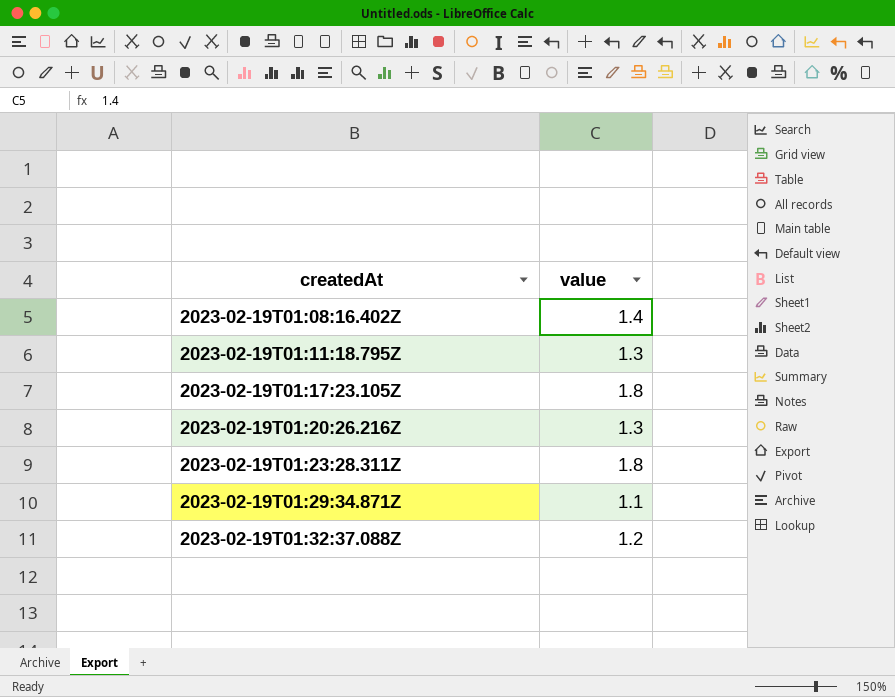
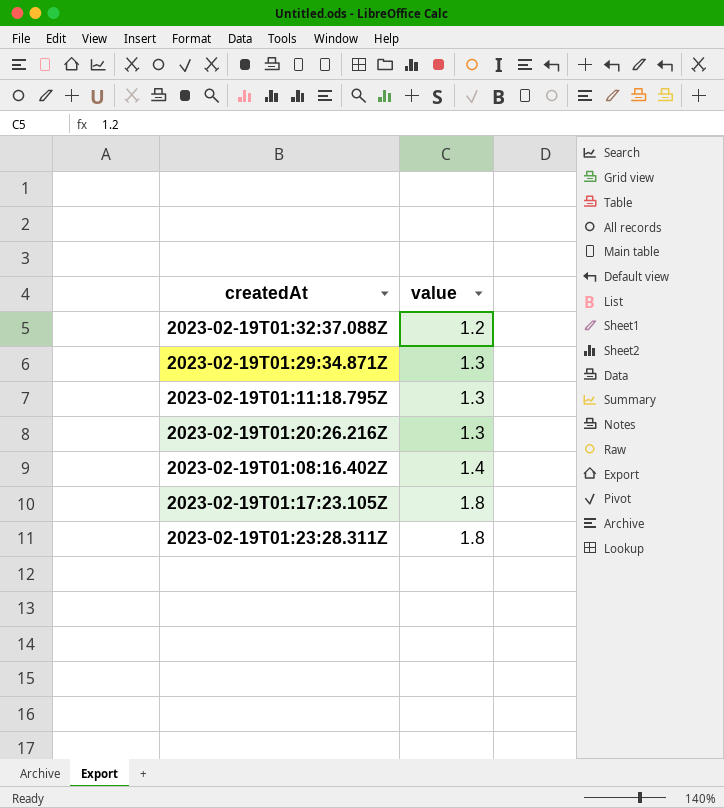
row order: createdAt ascending -> value ascending
2023-02-19T01:29:34.871Z | value: 1.1 -> 1.3

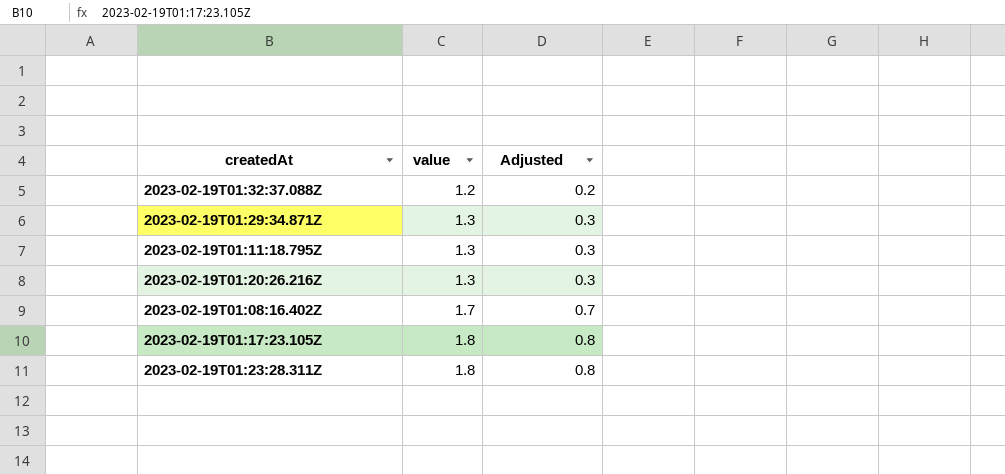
column Adjusted | formula: none -> [value] - 1
2023-02-19T01:08:16.402Z | value: 1.4 -> 1.7

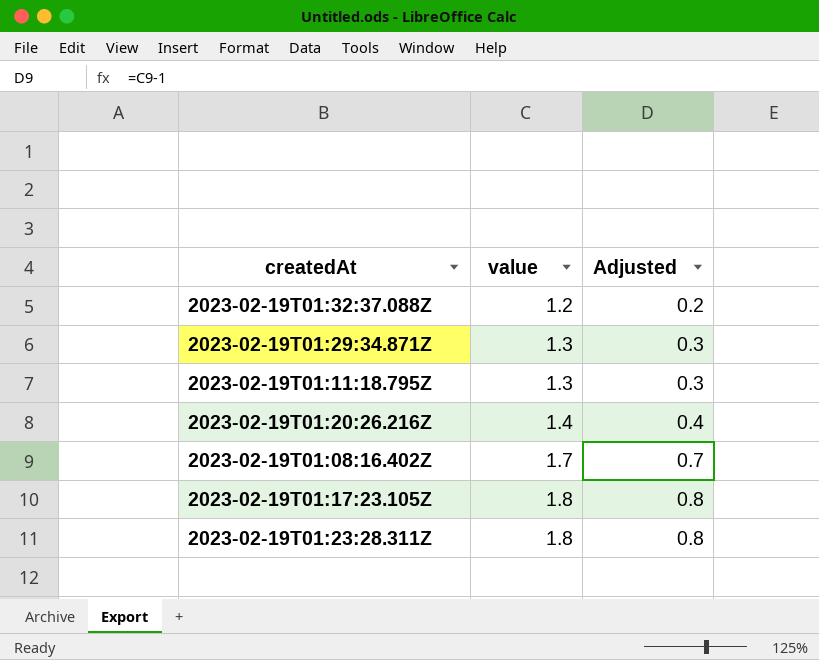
2023-02-19T01:20:26.216Z | value: 1.3 -> 1.4
2023-02-19T01:20:26.216Z | Adjusted: 0.3 -> 0.4

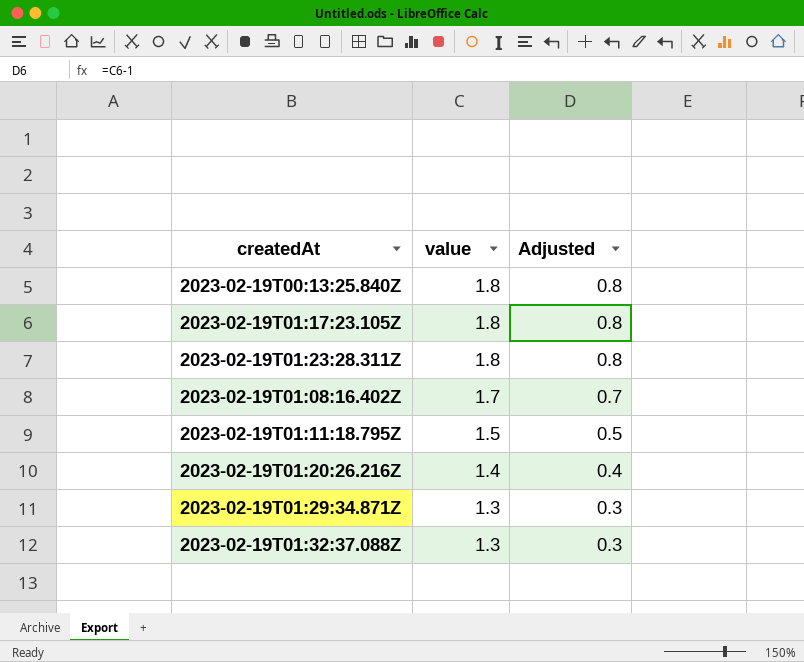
row order: value ascending -> value descending
row 2023-02-19T00:13:25.840Z: none -> 1.8 | 0.8
2023-02-19T01:11:18.795Z | value: 1.3 -> 1.5
2023-02-19T01:11:18.795Z | Adjusted: 0.3 -> 0.5
2023-02-19T01:32:37.088Z | value: 1.2 -> 1.3
2023-02-19T01:32:37.088Z | Adjusted: 0.2 -> 0.3

